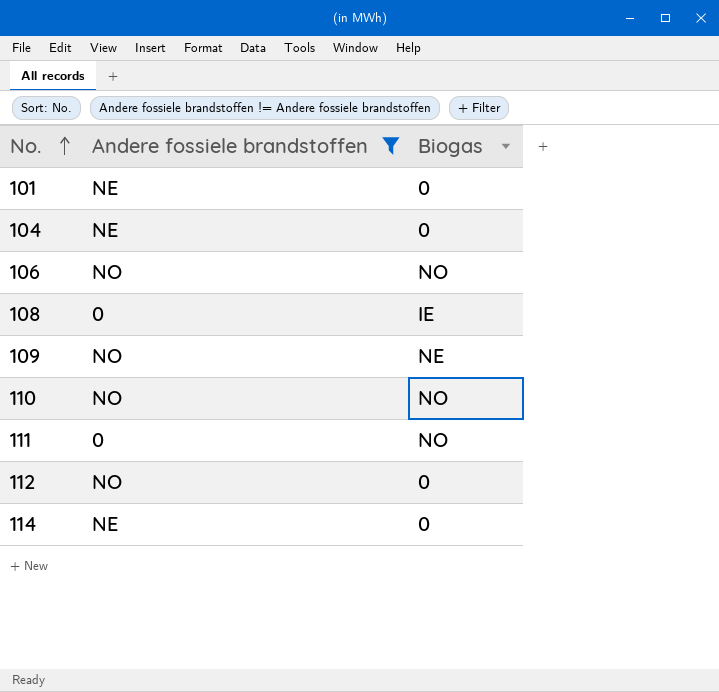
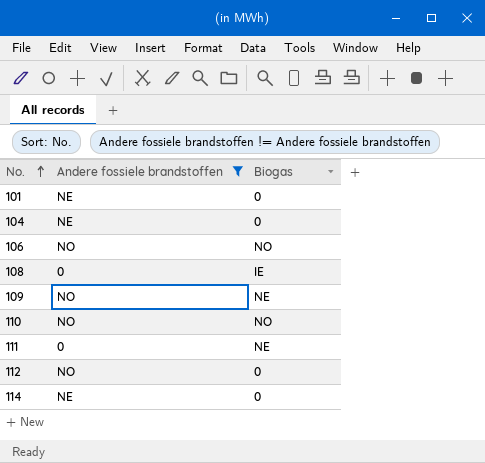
111 | Biogas: NO -> NE

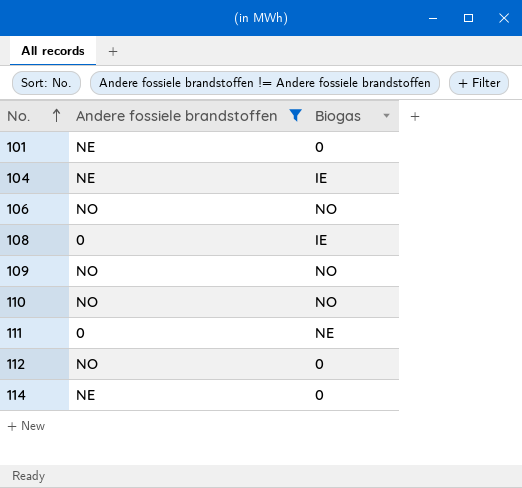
104 | Biogas: 0 -> IE
109 | Biogas: NE -> NO

